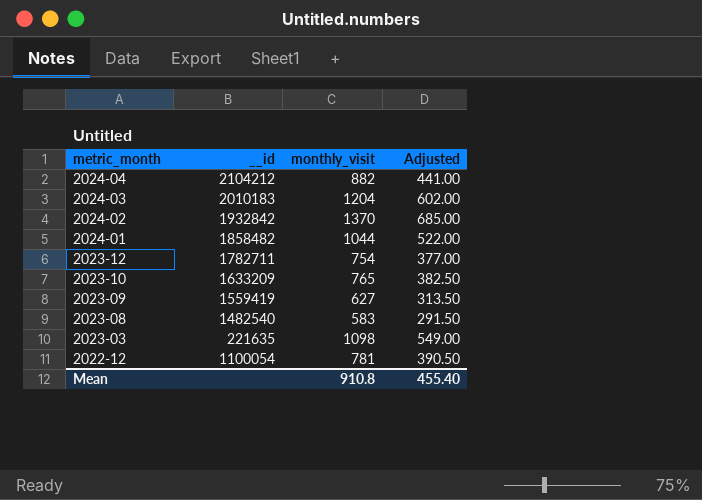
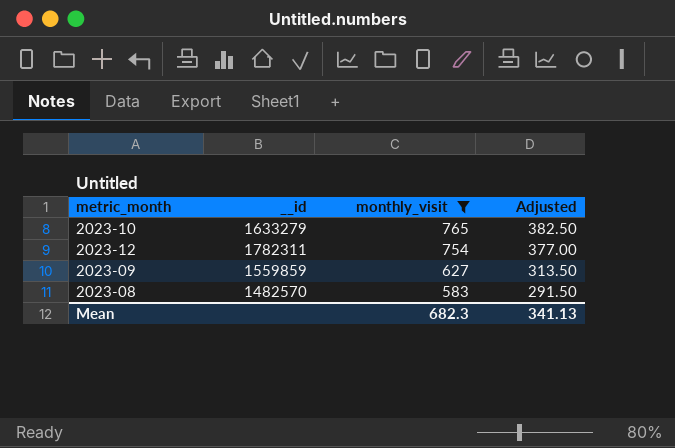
filter: none -> monthly_visit <= 765
row order: metric_month descending -> monthly_visit descending
2023-10 | __id: 1633209 -> 1633279
2023-12 | __id: 1782711 -> 1782311
2023-09 | __id: 1559419 -> 1559859
2023-08 | __id: 1482540 -> 1482570
Mean | monthly_visit: 910.8 -> 682.3
Mean | Adjusted: 455.40 -> 341.13

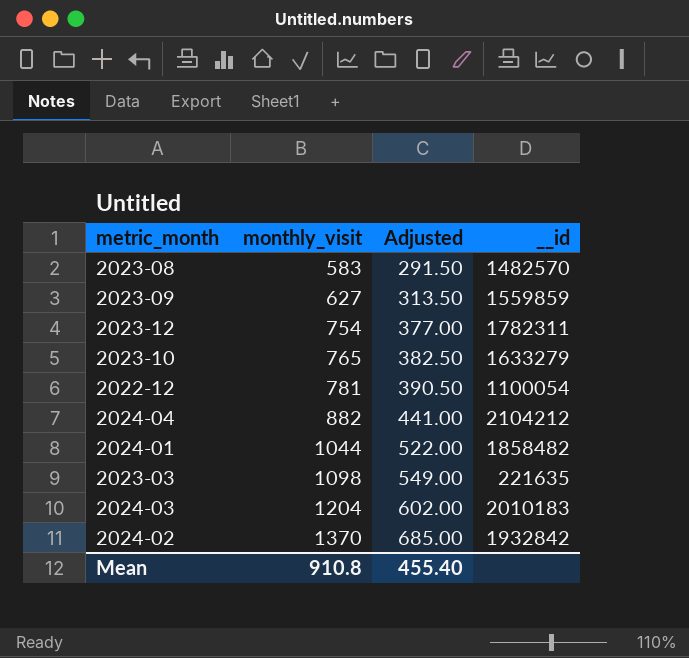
filter: monthly_visit <= 765 -> none
row order: monthly_visit descending -> monthly_visit ascending
column __id | position: 2 -> 4
Mean | monthly_visit: 682.3 -> 910.8
Mean | Adjusted: 341.13 -> 455.40

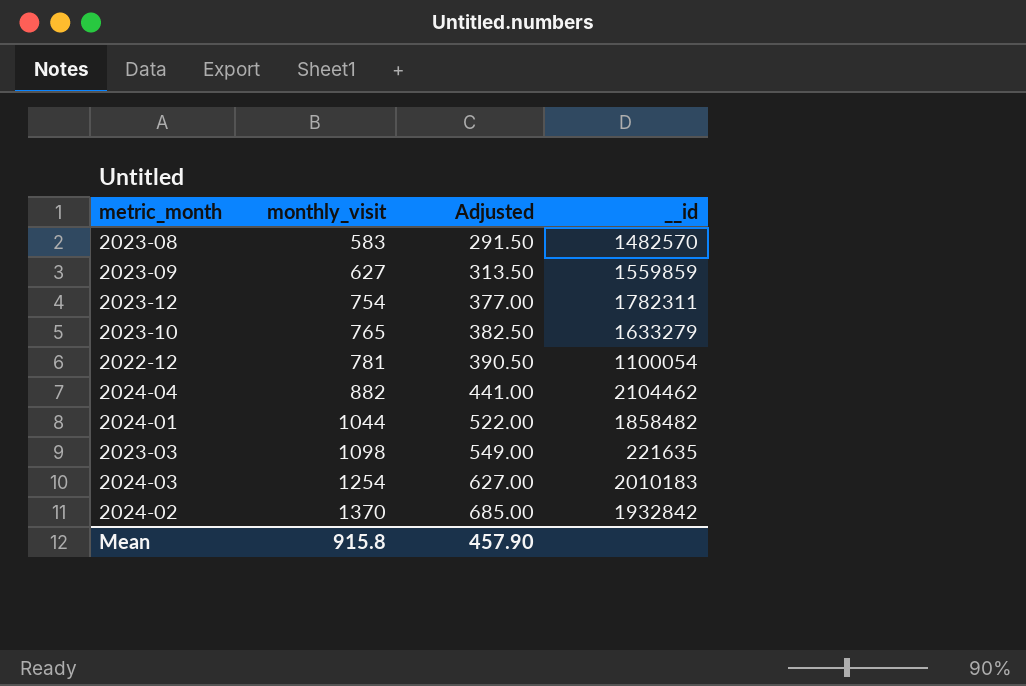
2024-04 | __id: 2104212 -> 2104462
2024-03 | monthly_visit: 1204 -> 1254
2024-03 | Adjusted: 602.00 -> 627.00
Mean | monthly_visit: 910.8 -> 915.8
Mean | Adjusted: 455.40 -> 457.90

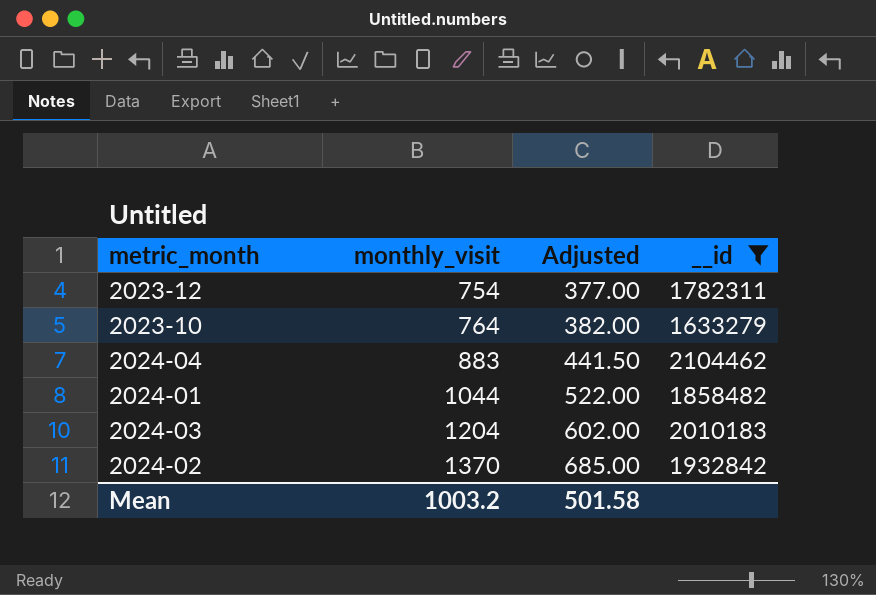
filter: none -> __id >= 1633279
2023-10 | monthly_visit: 765 -> 764
2023-10 | Adjusted: 382.50 -> 382.00
2024-04 | monthly_visit: 882 -> 883
2024-04 | Adjusted: 441.00 -> 441.50
2024-03 | monthly_visit: 1254 -> 1204
2024-03 | Adjusted: 627.00 -> 602.00
Mean | monthly_visit: 915.8 -> 1003.2
Mean | Adjusted: 457.90 -> 501.58

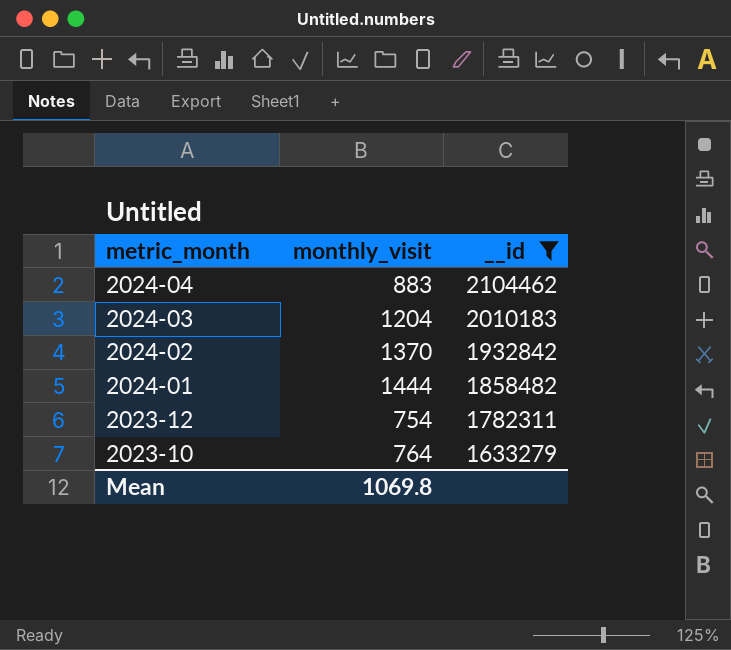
row order: monthly_visit ascending -> metric_month descending
column Adjusted | formula: [monthly_visit] * 0.5 -> none
2024-01 | monthly_visit: 1044 -> 1444
Mean | monthly_visit: 1003.2 -> 1069.8

